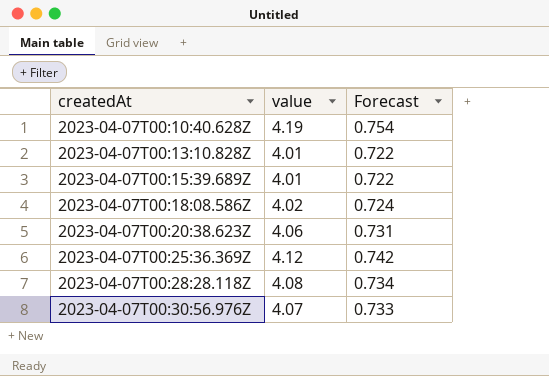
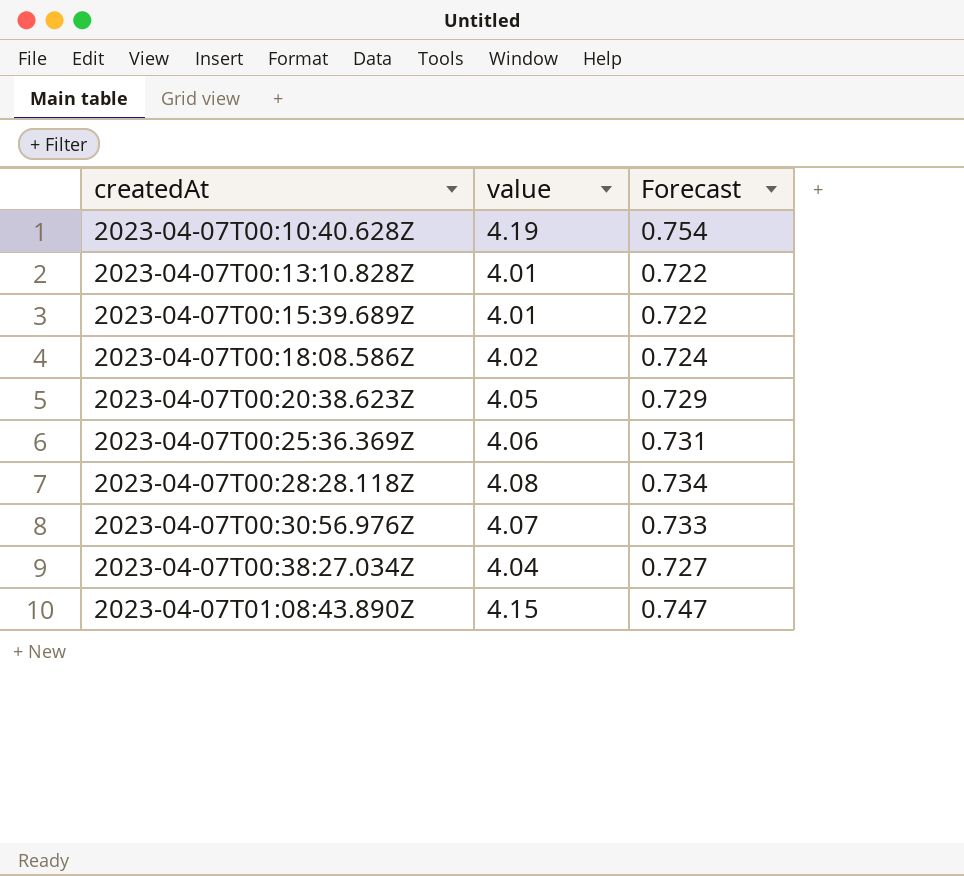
2023-04-07T00:20:38.623Z | value: 4.06 -> 4.05
2023-04-07T00:20:38.623Z | Forecast: 0.731 -> 0.729
2023-04-07T00:25:36.369Z | value: 4.12 -> 4.06
2023-04-07T00:25:36.369Z | Forecast: 0.742 -> 0.731
row 2023-04-07T00:38:27.034Z: none -> 4.04 | 0.727
row 2023-04-07T01:08:43.890Z: none -> 4.15 | 0.747

